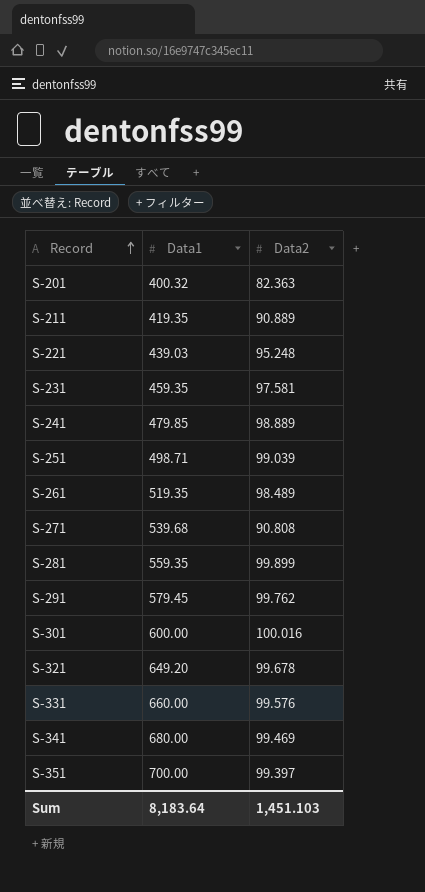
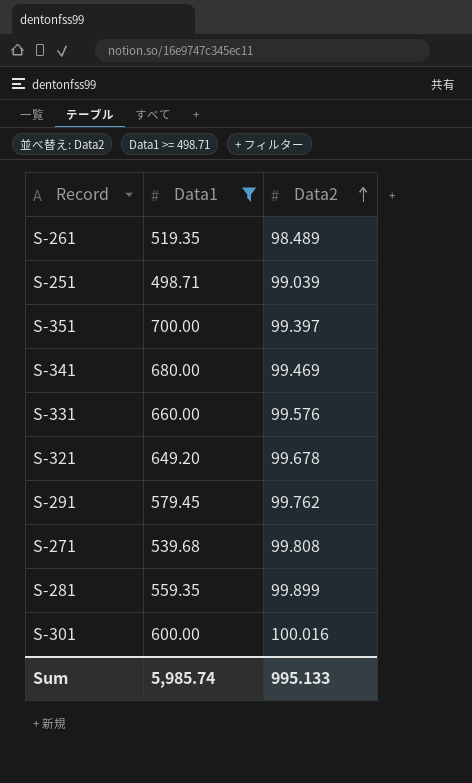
filter: none -> Data1 >= 498.71
row order: Record ascending -> Data2 ascending
S-271 | Data2: 90.808 -> 99.808
Sum | Data1: 8,183.64 -> 5,985.74
Sum | Data2: 1,451.103 -> 995.133

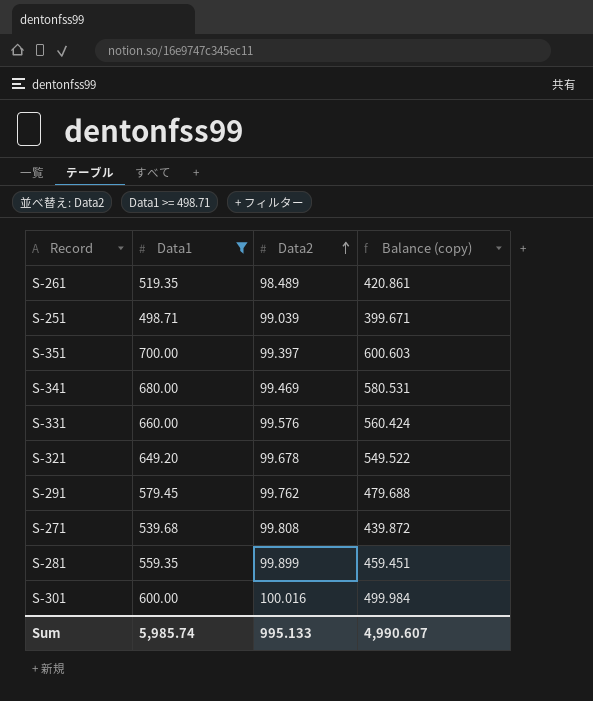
column Balance (copy) | formula: none -> [Data1] - [Data2]

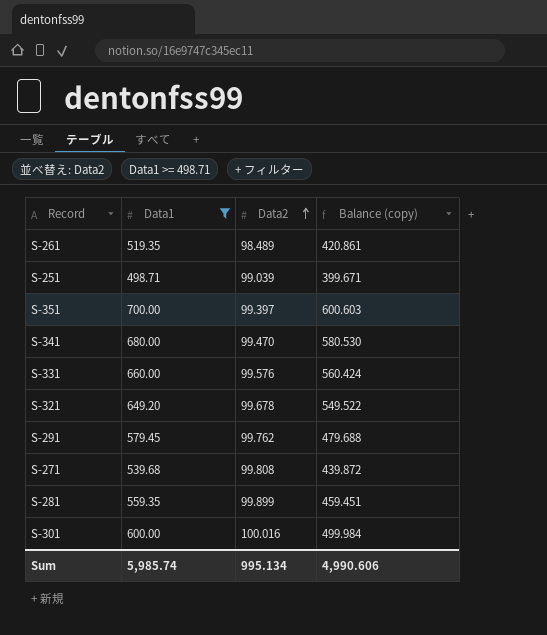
S-341 | Data2: 99.469 -> 99.470
S-341 | Balance (copy): 580.531 -> 580.530
Sum | Data2: 995.133 -> 995.134
Sum | Balance (copy): 4,990.607 -> 4,990.606

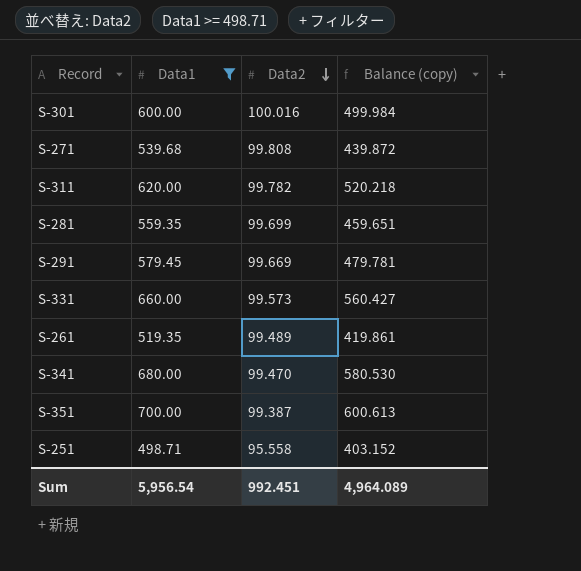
row order: Data2 ascending -> Data2 descending
row S-321: 649.20 | 99.678 | 549.522 -> none
row S-311: none -> 620.00 | 99.782 | 520.218
S-281 | Data2: 99.899 -> 99.699
S-281 | Balance (copy): 459.451 -> 459.651
S-291 | Data2: 99.762 -> 99.669
S-291 | Balance (copy): 479.688 -> 479.781
S-331 | Data2: 99.576 -> 99.573
S-331 | Balance (copy): 560.424 -> 560.427
S-261 | Data2: 98.489 -> 99.489
S-261 | Balance (copy): 420.861 -> 419.861
S-351 | Data2: 99.397 -> 99.387
S-351 | Balance (copy): 600.603 -> 600.613
S-251 | Data2: 99.039 -> 95.558
S-251 | Balance (copy): 399.671 -> 403.152
Sum | Data1: 5,985.74 -> 5,956.54
Sum | Data2: 995.134 -> 992.451
Sum | Balance (copy): 4,990.606 -> 4,964.089

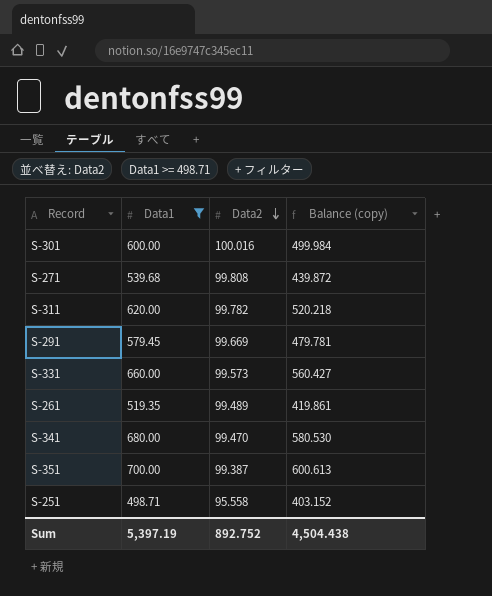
row S-281: 559.35 | 99.699 | 459.651 -> none
Sum | Data1: 5,956.54 -> 5,397.19
Sum | Data2: 992.451 -> 892.752
Sum | Balance (copy): 4,964.089 -> 4,504.438

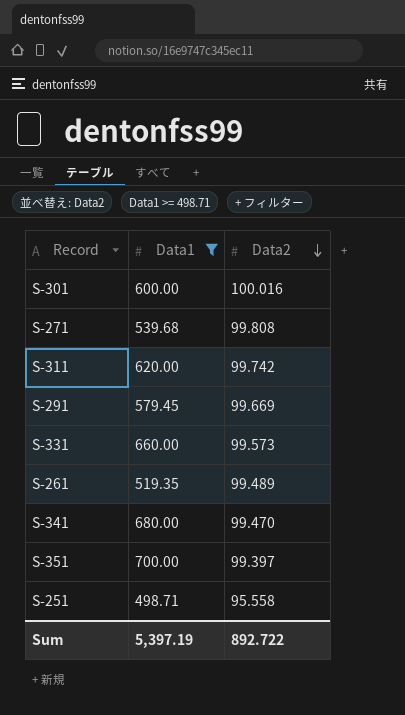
column Balance (copy) | formula: [Data1] - [Data2] -> none
S-311 | Data2: 99.782 -> 99.742
S-351 | Data2: 99.387 -> 99.397
Sum | Data2: 892.752 -> 892.722

